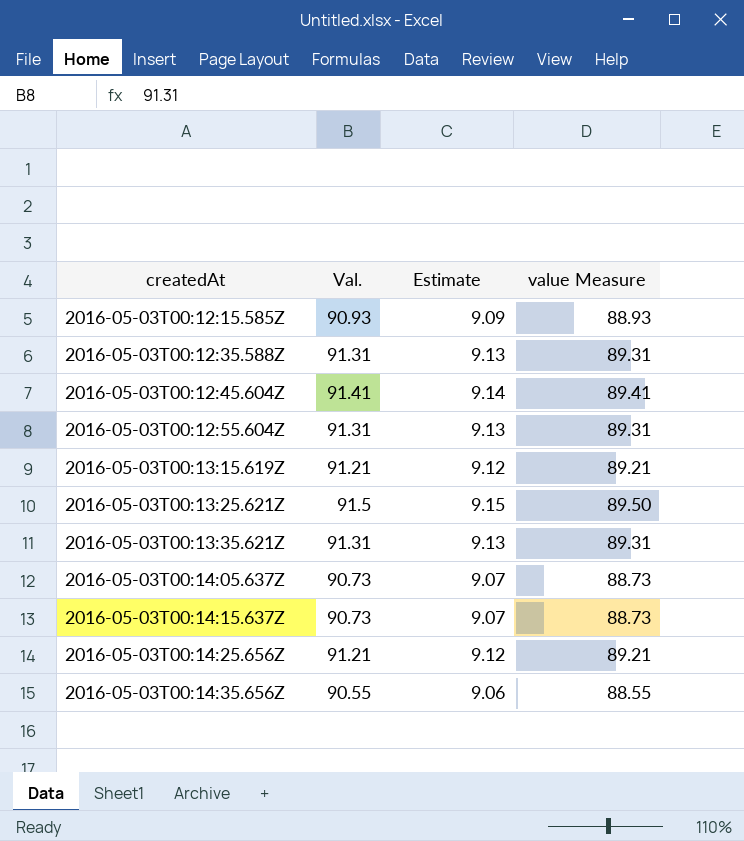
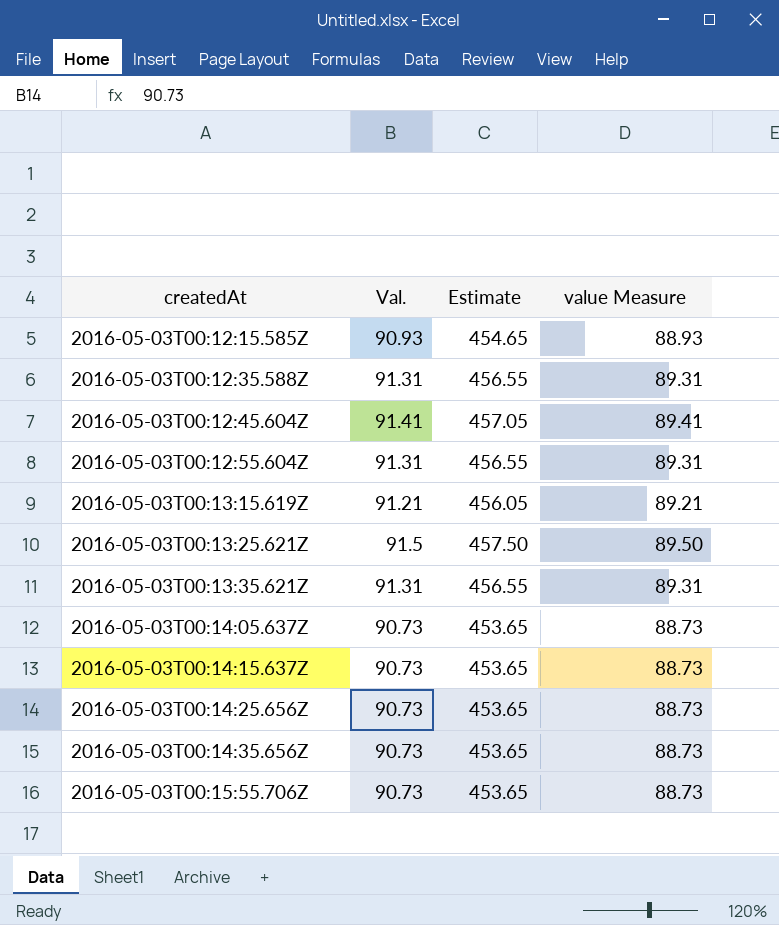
column Estimate | formula: [Val.] * 0.1 -> [Val.] * 5
2016-05-03T00:14:25.656Z | Val.: 91.21 -> 90.73
2016-05-03T00:14:25.656Z | value Measure: 89.21 -> 88.73
2016-05-03T00:14:35.656Z | Val.: 90.55 -> 90.73
2016-05-03T00:14:35.656Z | value Measure: 88.55 -> 88.73
row 2016-05-03T00:15:55.706Z: none -> 90.73 | 453.65 | 88.73

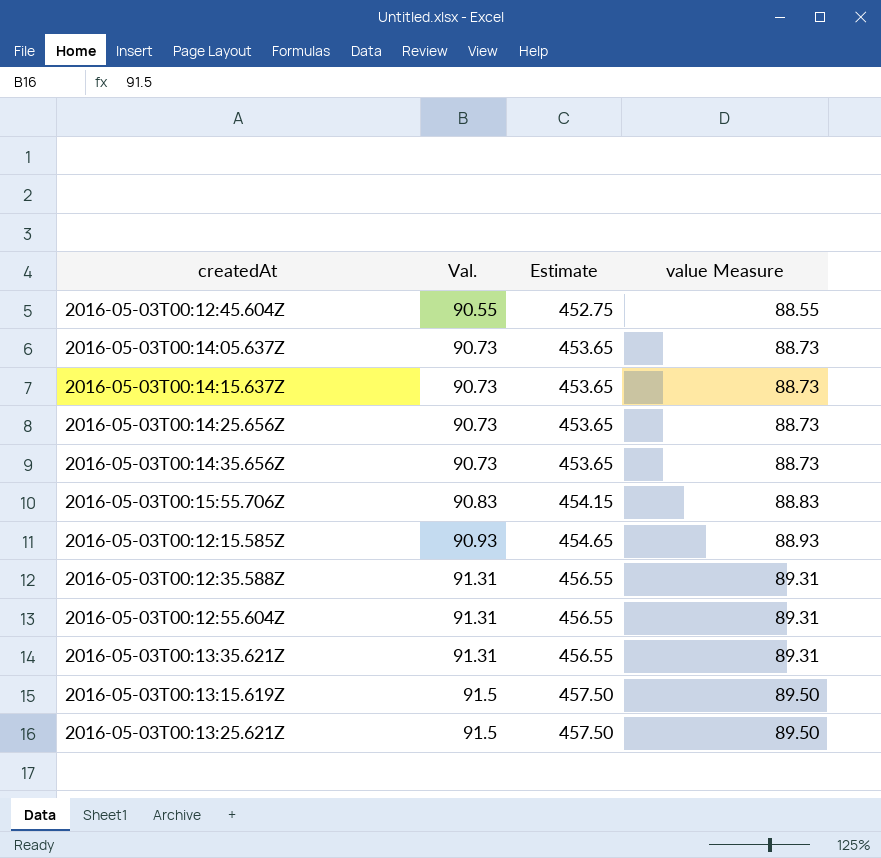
row order: createdAt ascending -> Val. ascending
2016-05-03T00:12:45.604Z | Val.: 91.41 -> 90.55
2016-05-03T00:12:45.604Z | Estimate: 457.05 -> 452.75
2016-05-03T00:12:45.604Z | value Measure: 89.41 -> 88.55
2016-05-03T00:15:55.706Z | Val.: 90.73 -> 90.83
2016-05-03T00:15:55.706Z | Estimate: 453.65 -> 454.15
2016-05-03T00:15:55.706Z | value Measure: 88.73 -> 88.83
2016-05-03T00:13:15.619Z | Val.: 91.21 -> 91.5
2016-05-03T00:13:15.619Z | Estimate: 456.05 -> 457.50
2016-05-03T00:13:15.619Z | value Measure: 89.21 -> 89.50

